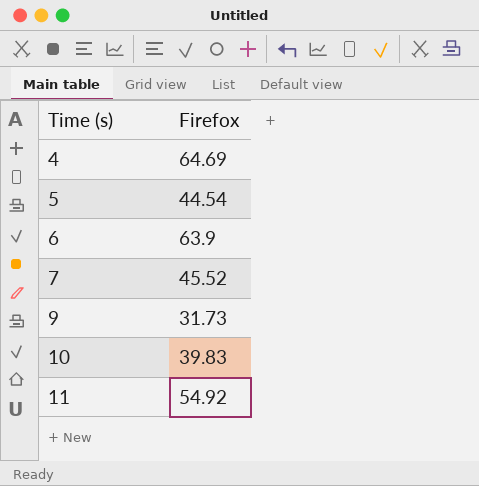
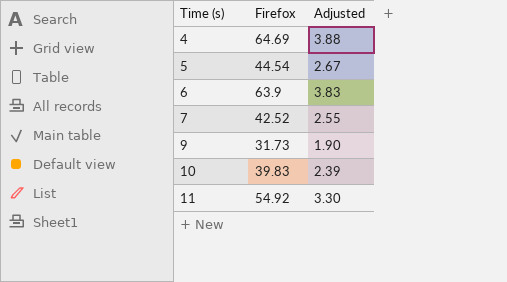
column Adjusted | formula: none -> [Firefox] * 0.06
7 | Firefox: 45.52 -> 42.52

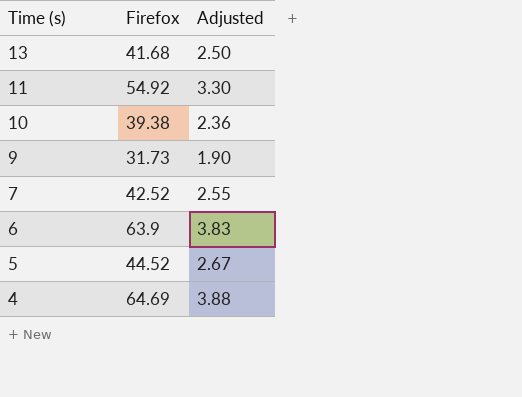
row order: Time (s) ascending -> Time (s) descending
row 13: none -> 41.68 | 2.50
10 | Firefox: 39.83 -> 39.38
10 | Adjusted: 2.39 -> 2.36
5 | Firefox: 44.54 -> 44.52

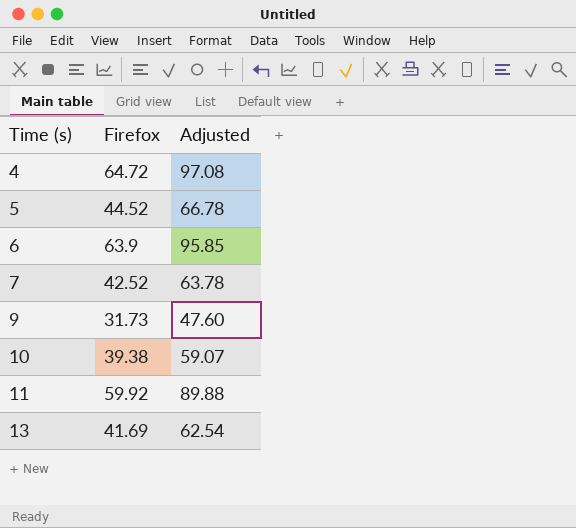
row order: Time (s) descending -> Time (s) ascending
column Adjusted | formula: [Firefox] * 0.06 -> [Firefox] * 1.5
4 | Firefox: 64.69 -> 64.72
11 | Firefox: 54.92 -> 59.92
13 | Firefox: 41.68 -> 41.69

